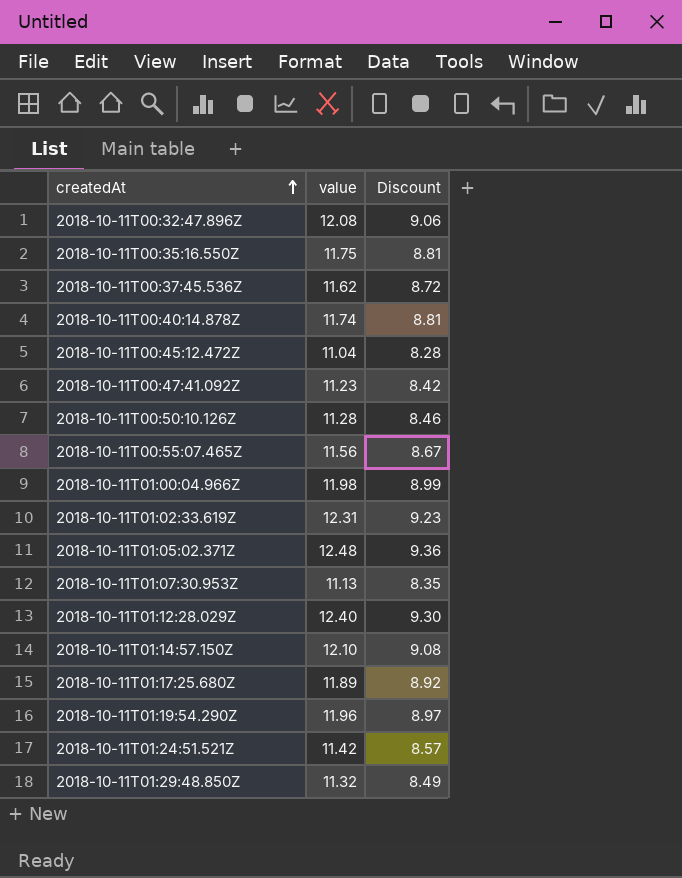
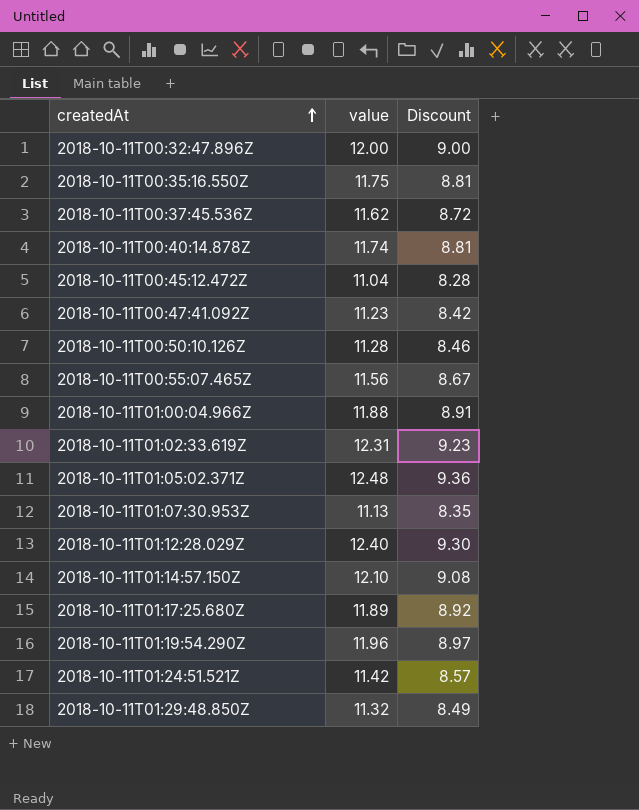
2018-10-11T00:32:47.896Z | value: 12.08 -> 12.00
2018-10-11T00:32:47.896Z | Discount: 9.06 -> 9.00
2018-10-11T01:00:04.966Z | value: 11.98 -> 11.88
2018-10-11T01:00:04.966Z | Discount: 8.99 -> 8.91

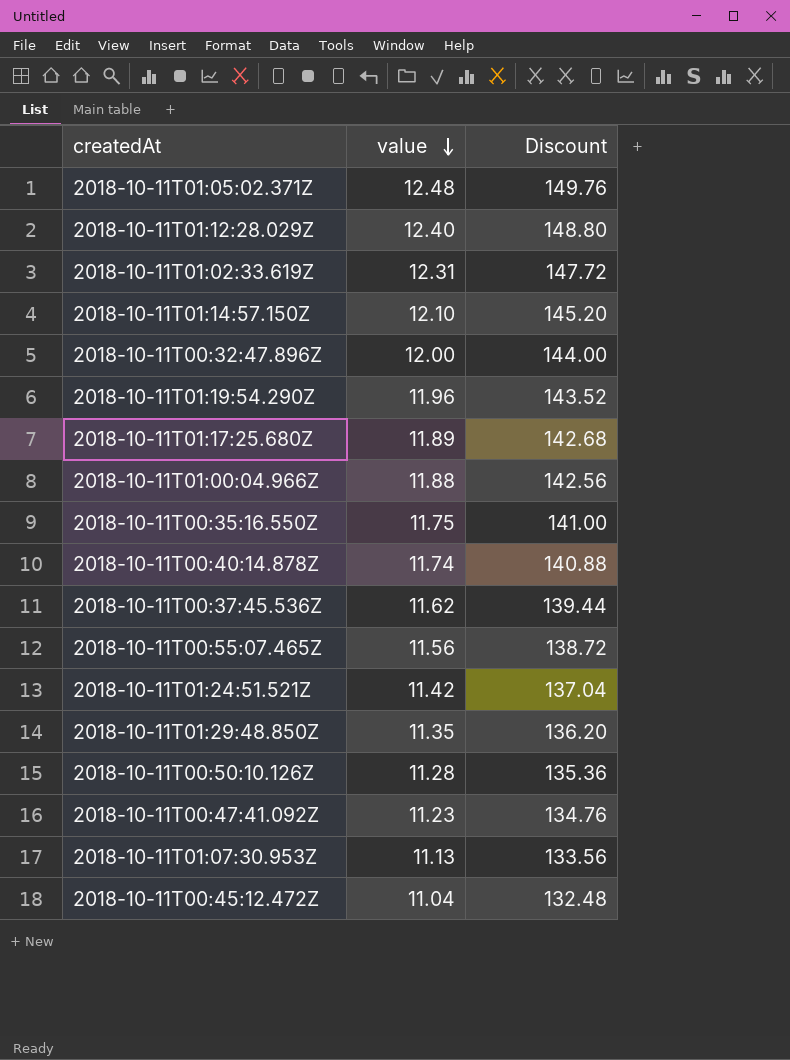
row order: createdAt ascending -> value descending
column Discount | formula: [value] * 0.75 -> [value] * 12
2018-10-11T01:29:48.850Z | value: 11.32 -> 11.35

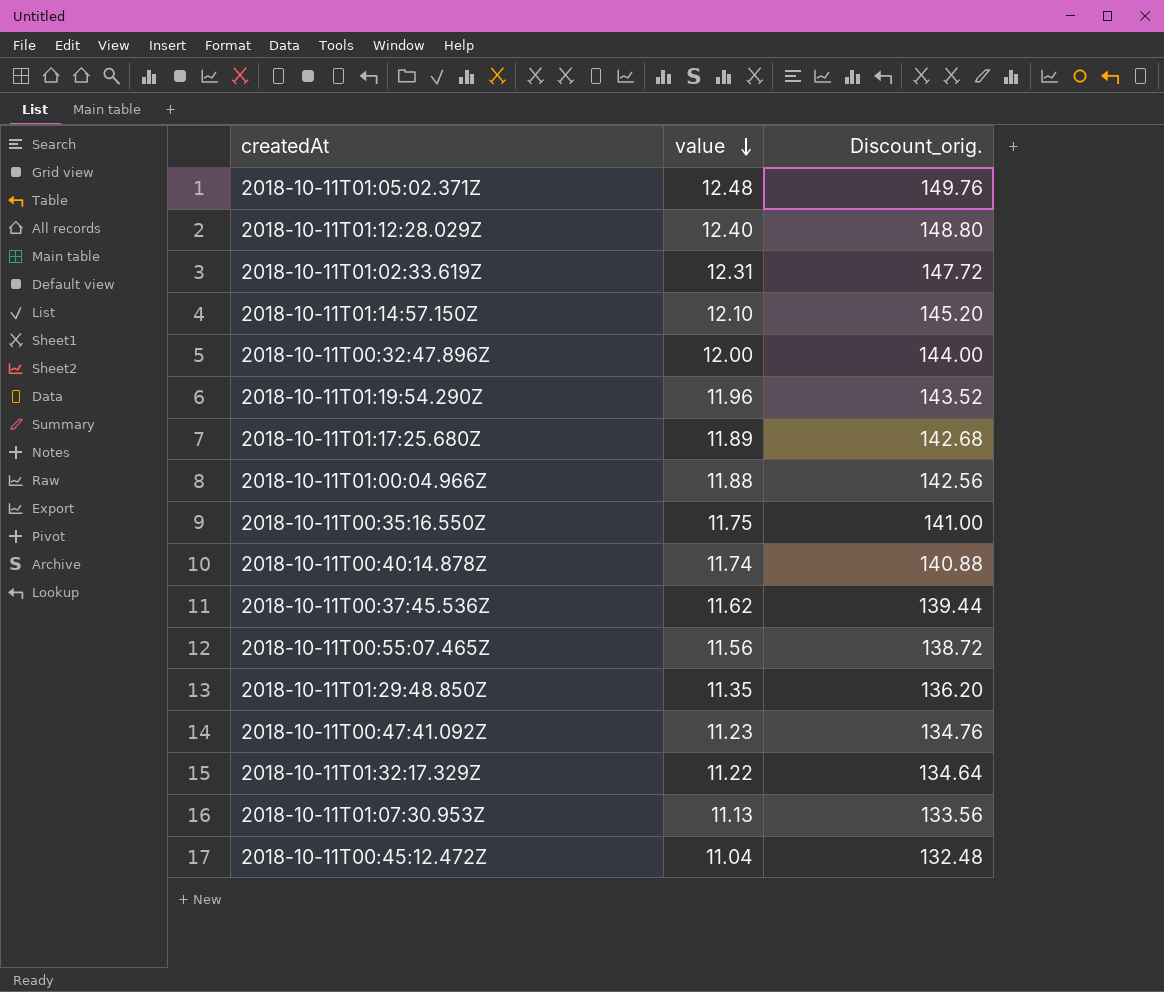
column name: Discount -> Discount_orig.
row 2018-10-11T01:24:51.521Z: 11.42 | 137.04 -> none
row 2018-10-11T00:50:10.126Z: 11.28 | 135.36 -> none
row 2018-10-11T01:32:17.329Z: none -> 11.22 | 134.64

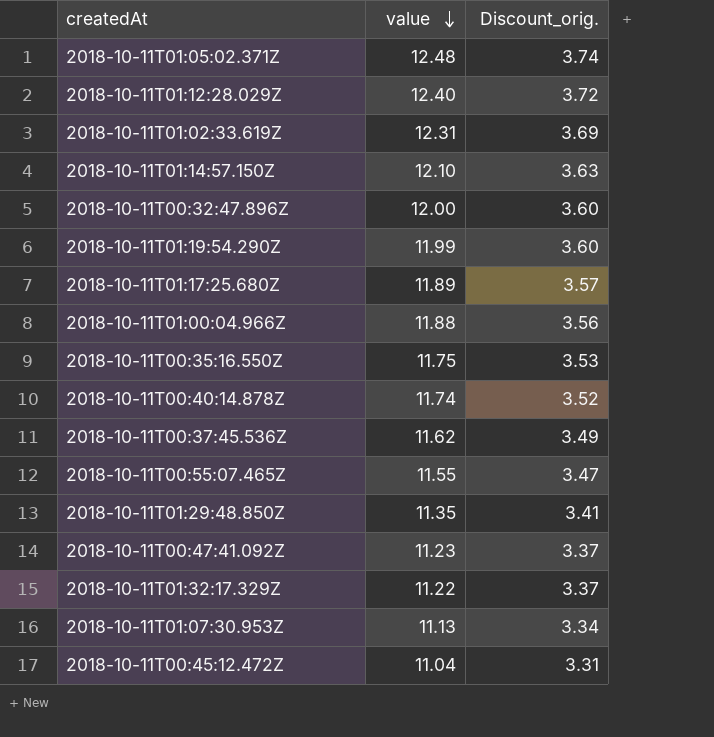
column Discount_orig. | formula: [value] * 12 -> [value] * 0.3
2018-10-11T01:19:54.290Z | value: 11.96 -> 11.99
2018-10-11T00:55:07.465Z | value: 11.56 -> 11.55

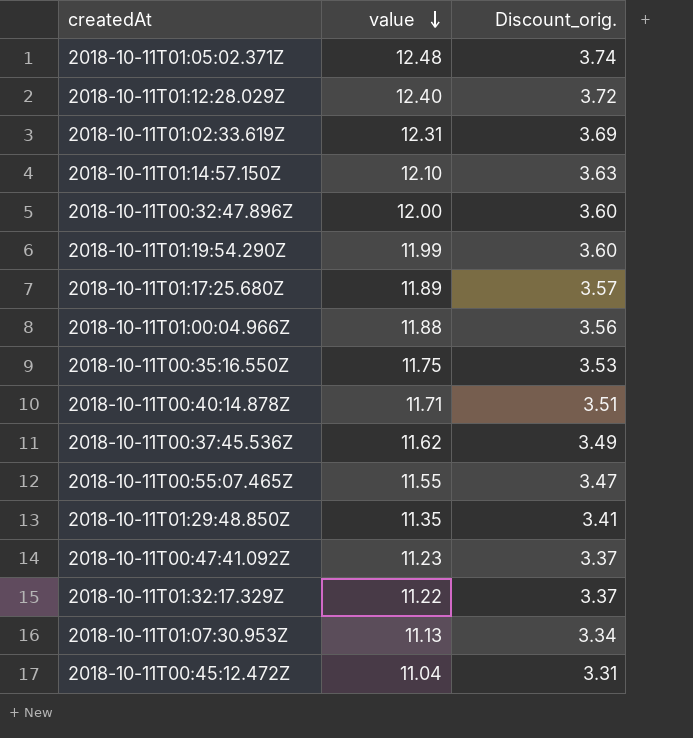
2018-10-11T00:40:14.878Z | value: 11.74 -> 11.71
2018-10-11T00:40:14.878Z | Discount_orig.: 3.52 -> 3.51

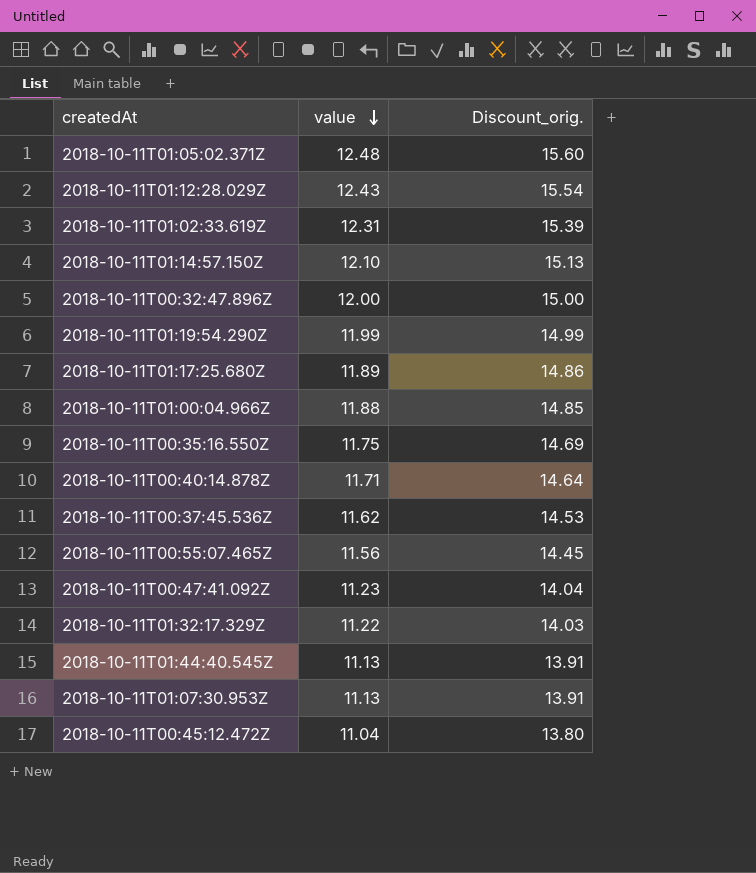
column Discount_orig. | formula: [value] * 0.3 -> [value] * 1.25
row 2018-10-11T01:29:48.850Z: 11.35 | 3.41 -> none
2018-10-11T01:12:28.029Z | value: 12.40 -> 12.43
2018-10-11T00:55:07.465Z | value: 11.55 -> 11.56
row 2018-10-11T01:44:40.545Z: none -> 11.13 | 13.91

